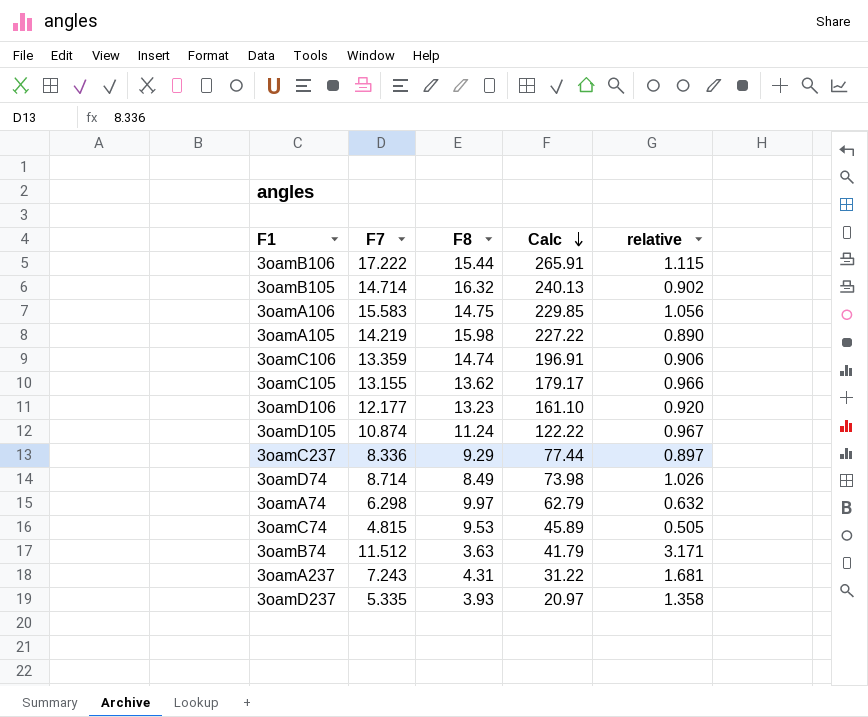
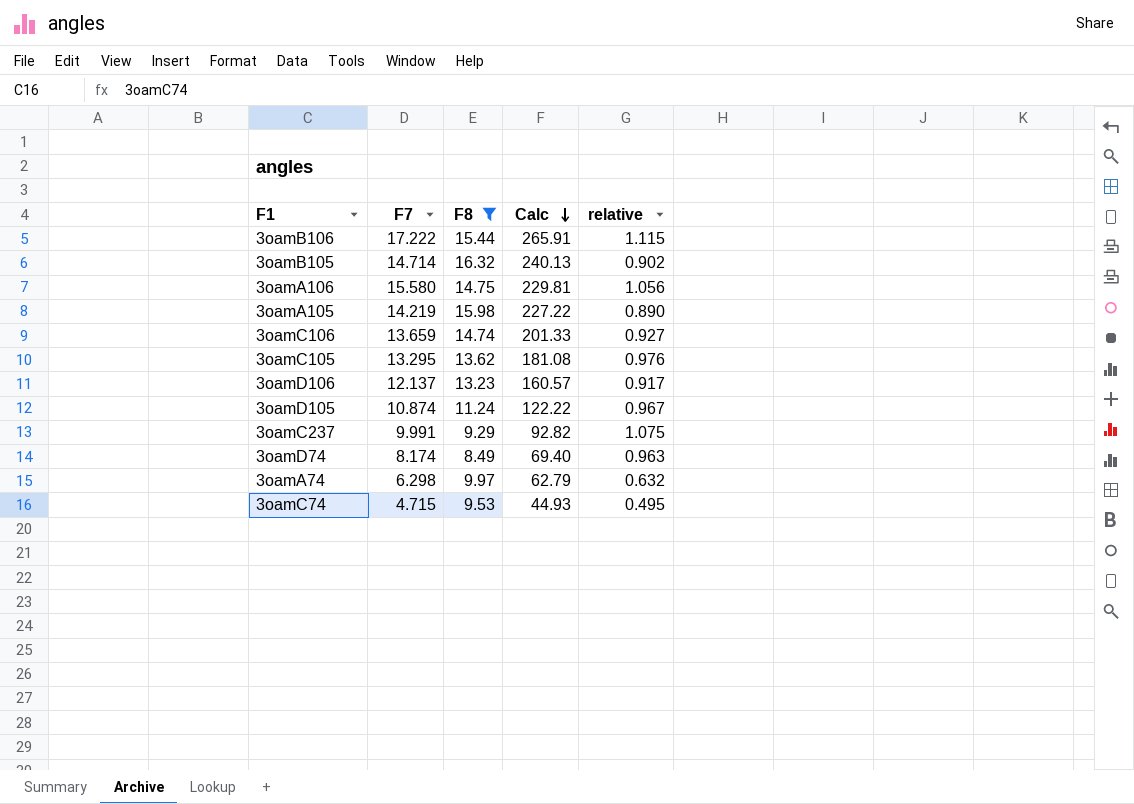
filter: none -> F8 >= 8.49
3oamA106 | F7: 15.583 -> 15.580
3oamA106 | Calc: 229.85 -> 229.81
3oamC106 | F7: 13.359 -> 13.659
3oamC106 | Calc: 196.91 -> 201.33
3oamC106 | relative: 0.906 -> 0.927
3oamC105 | F7: 13.155 -> 13.295
3oamC105 | Calc: 179.17 -> 181.08
3oamC105 | relative: 0.966 -> 0.976
3oamD106 | F7: 12.177 -> 12.137
3oamD106 | Calc: 161.10 -> 160.57
3oamD106 | relative: 0.920 -> 0.917
3oamC237 | F7: 8.336 -> 9.991
3oamC237 | Calc: 77.44 -> 92.82
3oamC237 | relative: 0.897 -> 1.075
3oamD74 | F7: 8.714 -> 8.174
3oamD74 | Calc: 73.98 -> 69.40
3oamD74 | relative: 1.026 -> 0.963
3oamC74 | F7: 4.815 -> 4.715
3oamC74 | Calc: 45.89 -> 44.93
3oamC74 | relative: 0.505 -> 0.495

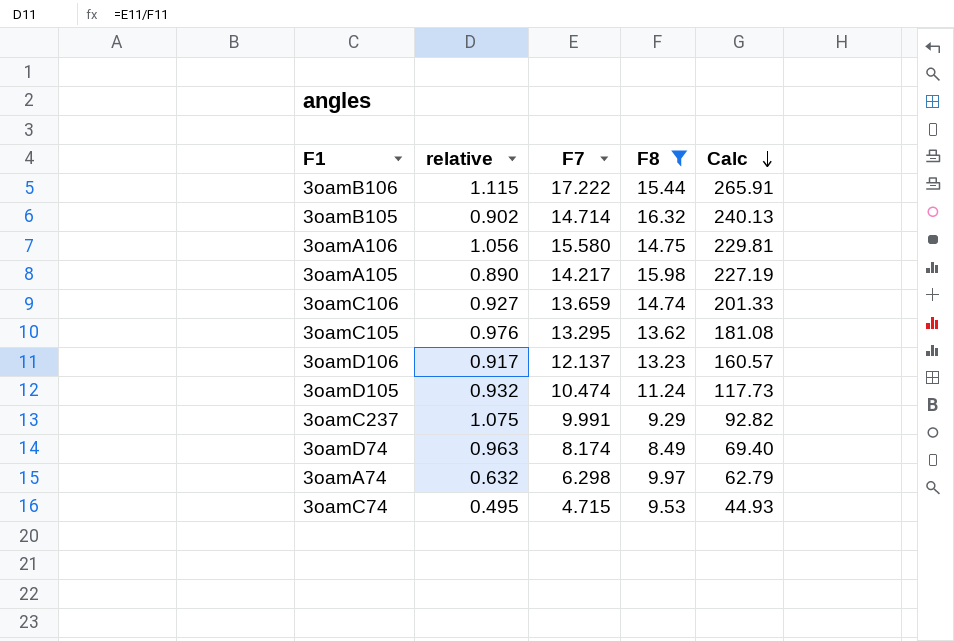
column relative | position: 5 -> 2
3oamA105 | F7: 14.219 -> 14.217
3oamA105 | Calc: 227.22 -> 227.19
3oamD105 | relative: 0.967 -> 0.932
3oamD105 | F7: 10.874 -> 10.474
3oamD105 | Calc: 122.22 -> 117.73

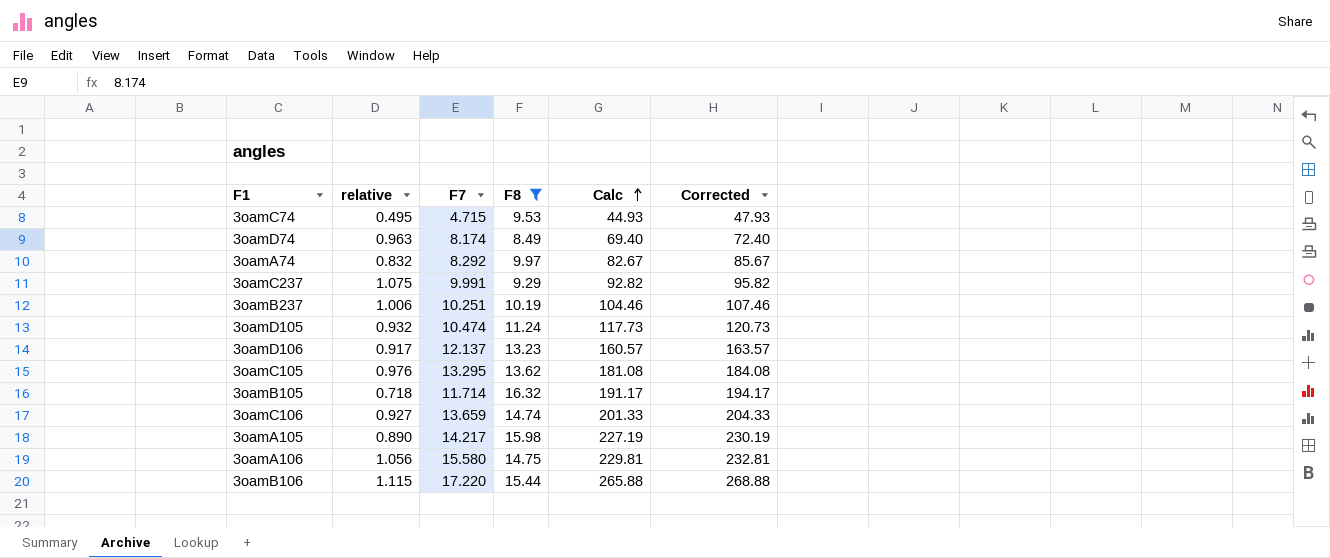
row order: Calc descending -> Calc ascending
column Corrected | formula: none -> [Calc] + 3
3oamA74 | relative: 0.632 -> 0.832
3oamA74 | F7: 6.298 -> 8.292
3oamA74 | Calc: 62.79 -> 82.67
row 3oamB237: none -> 1.006 | 10.251 | 10.19 | 104.46 | 107.46
3oamB105 | relative: 0.902 -> 0.718
3oamB105 | F7: 14.714 -> 11.714
3oamB105 | Calc: 240.13 -> 191.17
3oamB106 | F7: 17.222 -> 17.220
3oamB106 | Calc: 265.91 -> 265.88

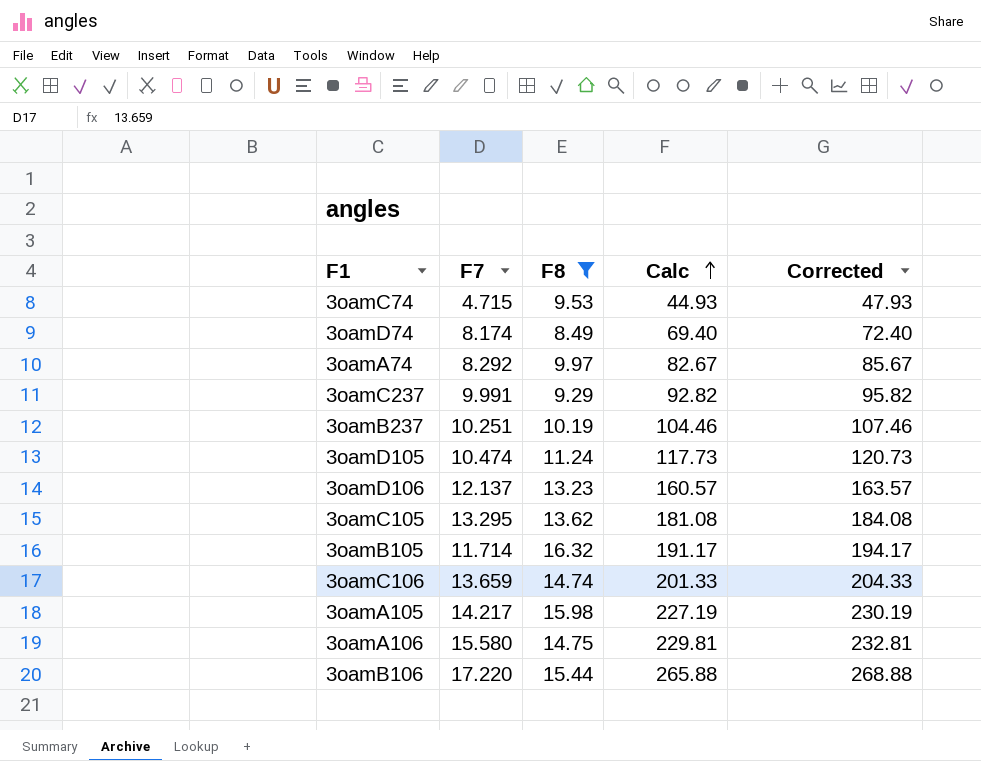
column relative | formula: [F7] / [F8] -> none

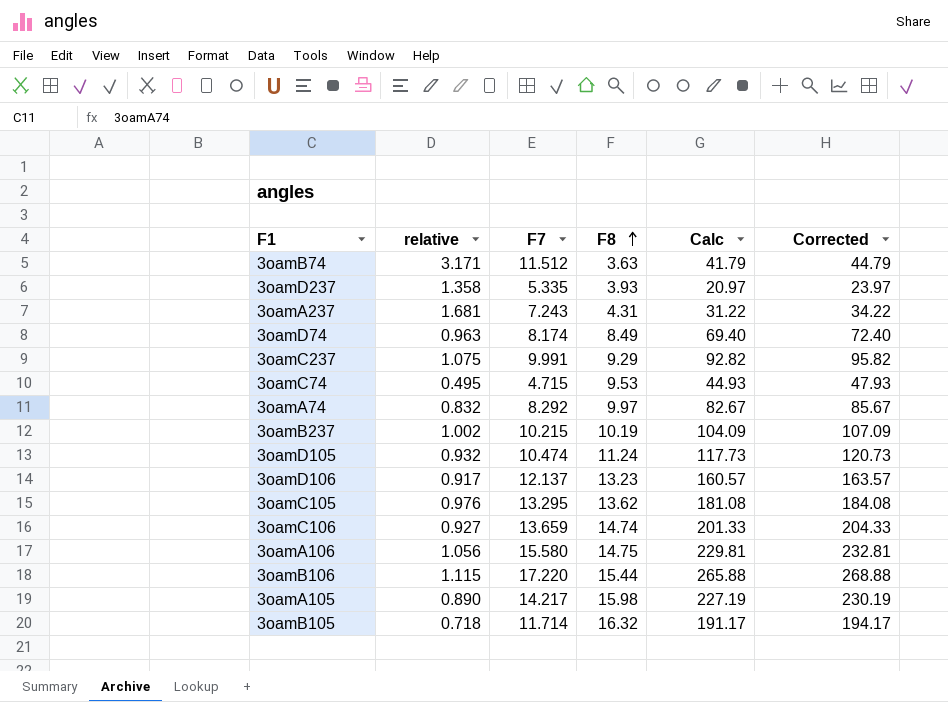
filter: F8 >= 8.49 -> none
row order: Calc ascending -> F8 ascending
column relative | formula: none -> [F7] / [F8]
3oamB237 | F7: 10.251 -> 10.215
3oamB237 | Calc: 104.46 -> 104.09
3oamB237 | Corrected: 107.46 -> 107.09

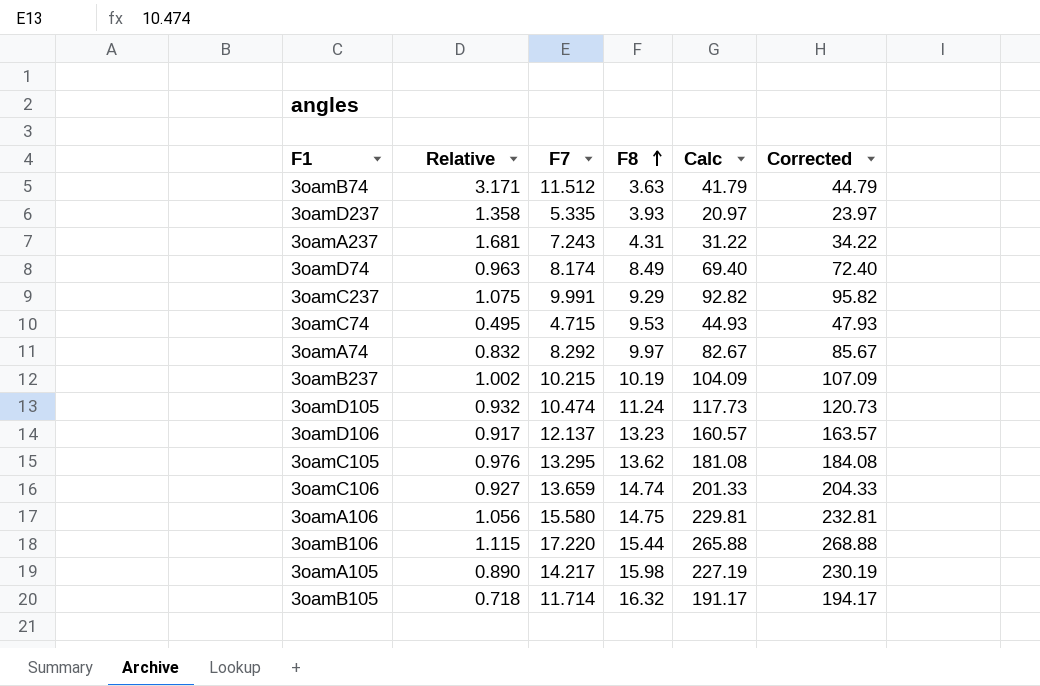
column name: relative -> Relative

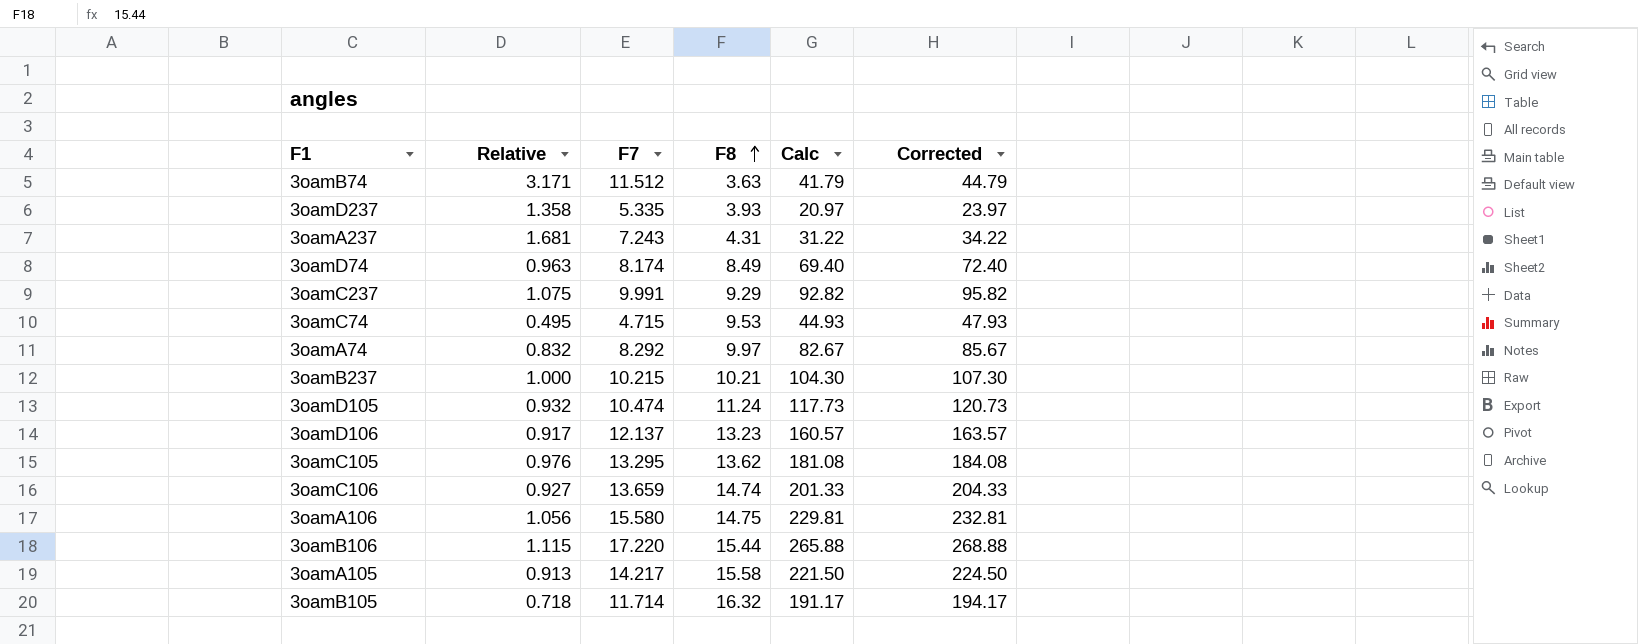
3oamB237 | Relative: 1.002 -> 1.000
3oamB237 | F8: 10.19 -> 10.21
3oamB237 | Calc: 104.09 -> 104.30
3oamB237 | Corrected: 107.09 -> 107.30
3oamA105 | Relative: 0.890 -> 0.913
3oamA105 | F8: 15.98 -> 15.58
3oamA105 | Calc: 227.19 -> 221.50
3oamA105 | Corrected: 230.19 -> 224.50

